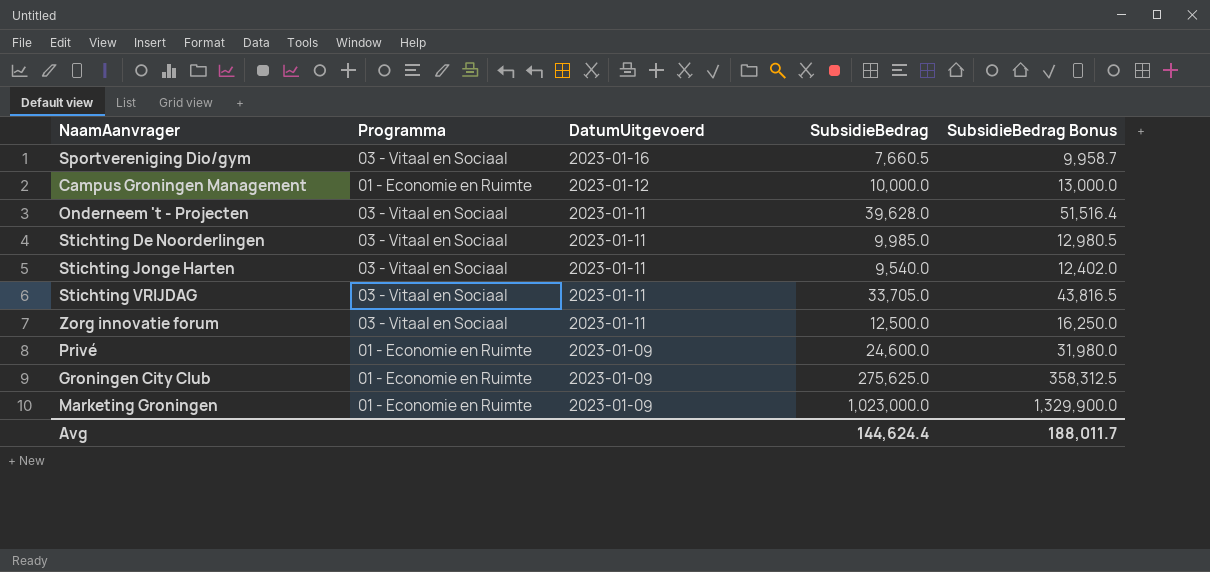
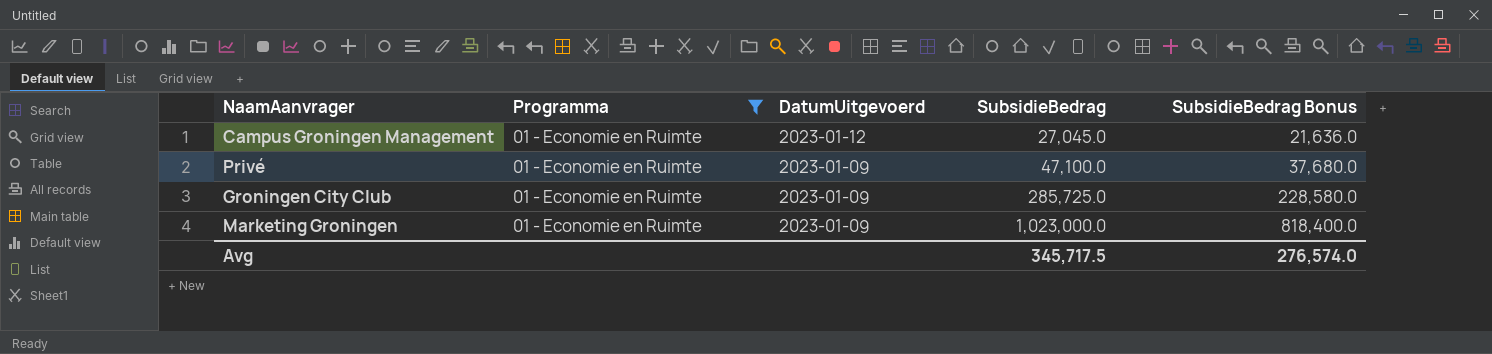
filter: none -> Programma = 01 - Economie en Ruimte
column SubsidieBedrag Bonus | formula: [SubsidieBedrag] * 1.3 -> [SubsidieBedrag] * 0.8
Campus Groningen Management | SubsidieBedrag: 10,000.0 -> 27,045.0
Privé | SubsidieBedrag: 24,600.0 -> 47,100.0
Groningen City Club | SubsidieBedrag: 275,625.0 -> 285,725.0
Avg | SubsidieBedrag: 144,624.4 -> 345,717.5
Avg | SubsidieBedrag Bonus: 188,011.7 -> 276,574.0

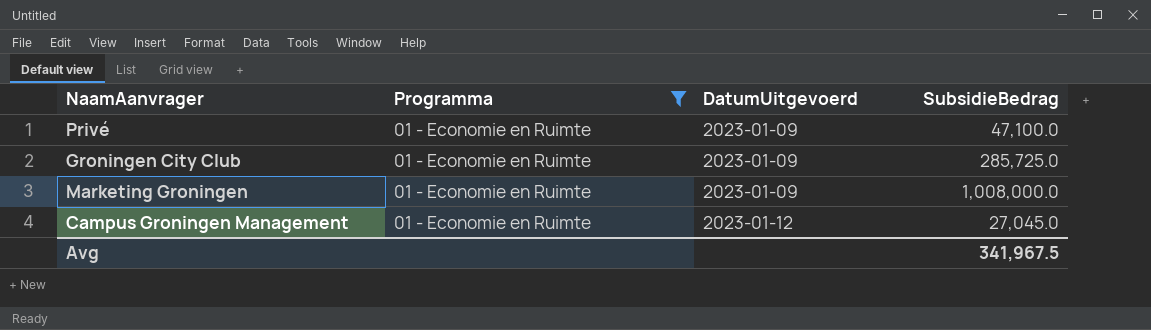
row order: DatumUitgevoerd descending -> DatumUitgevoerd ascending
column SubsidieBedrag Bonus | formula: [SubsidieBedrag] * 0.8 -> none
Marketing Groningen | SubsidieBedrag: 1,023,000.0 -> 1,008,000.0
Avg | SubsidieBedrag: 345,717.5 -> 341,967.5

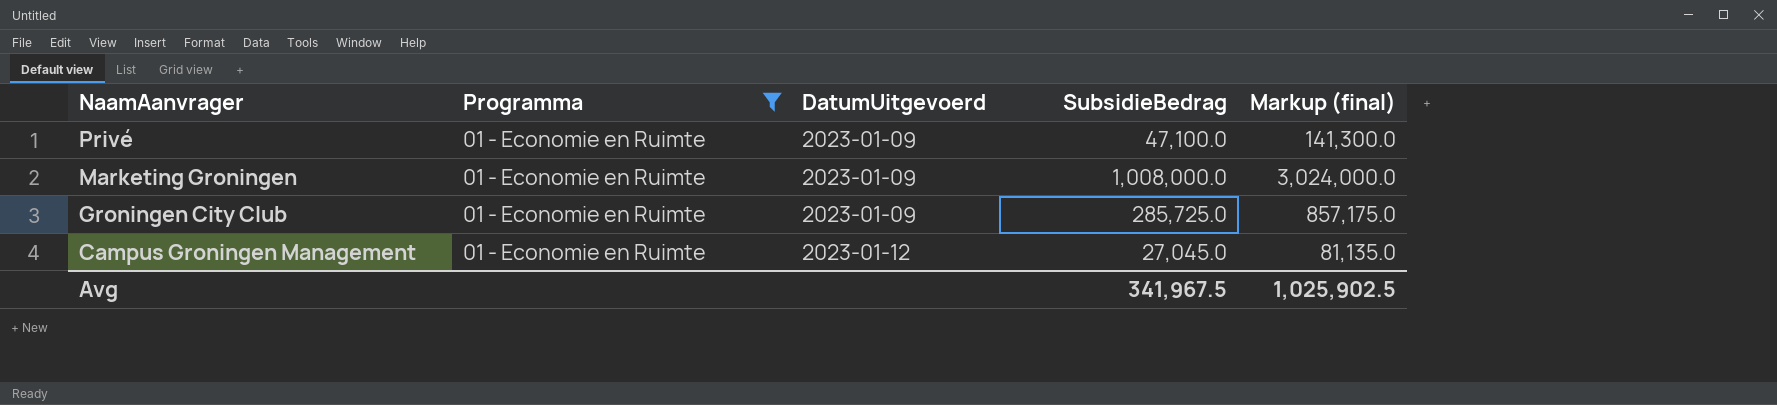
row order: DatumUitgevoerd ascending -> NaamAanvrager descending
column Markup (final) | formula: none -> [SubsidieBedrag] * 3

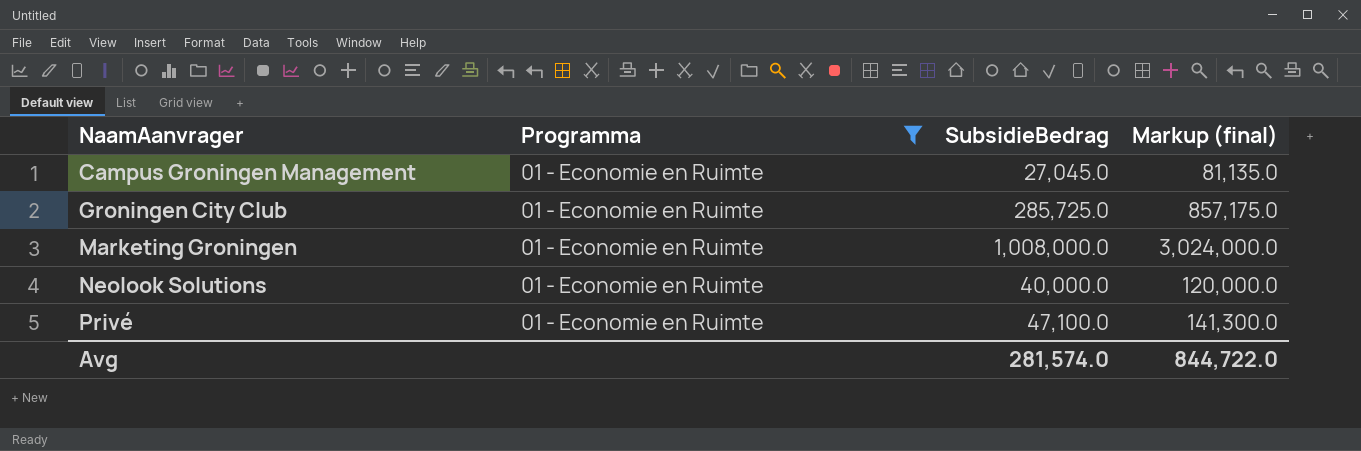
row order: NaamAanvrager descending -> NaamAanvrager ascending
column DatumUitgevoerd | position: 3 -> none
row Neolook Solutions: none -> 01 - Economie en Ruimte | 40,000.0 | 120,000.0
Avg | SubsidieBedrag: 341,967.5 -> 281,574.0
Avg | Markup (final): 1,025,902.5 -> 844,722.0

